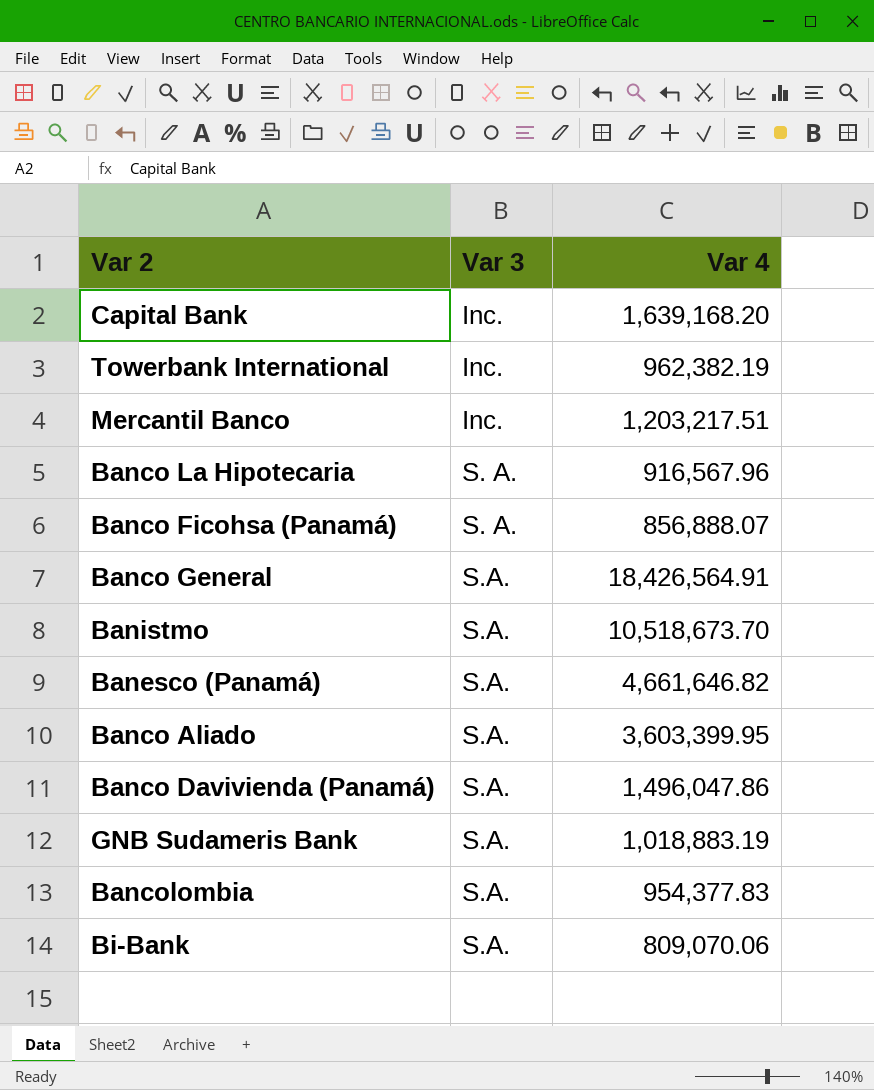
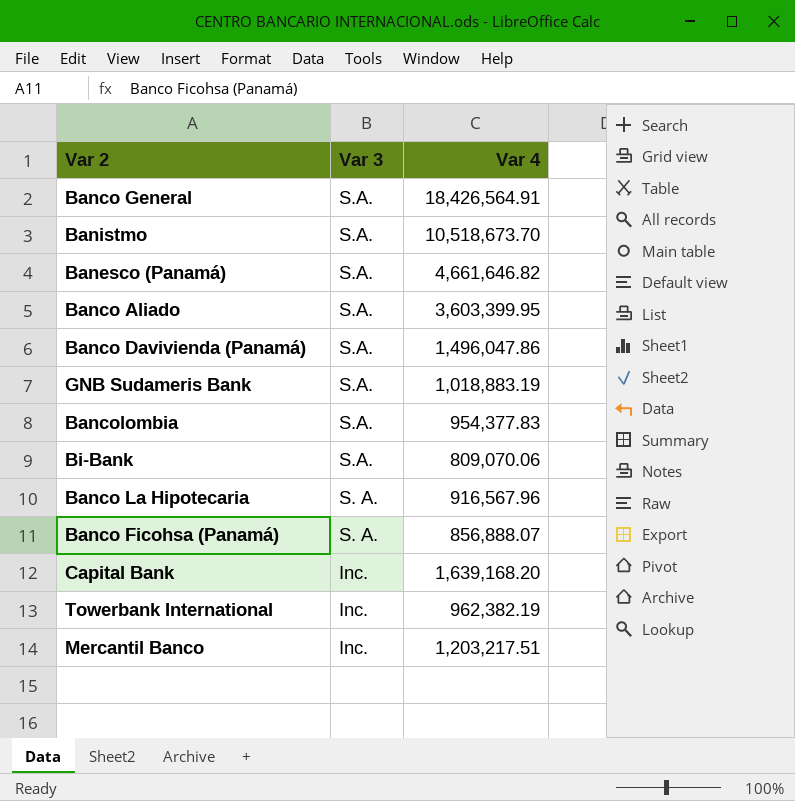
row order: Var 3 ascending -> Var 3 descending

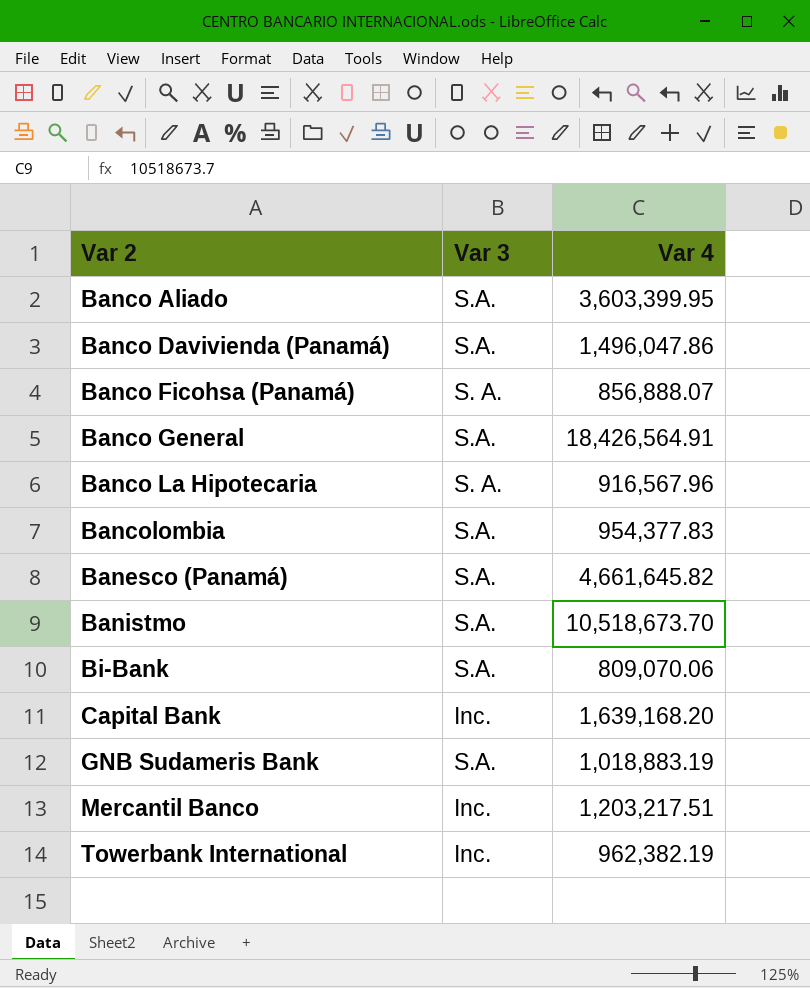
row order: Var 3 descending -> Var 2 ascending
Banesco (Panamá) | Var 4: 4,661,646.82 -> 4,661,645.82

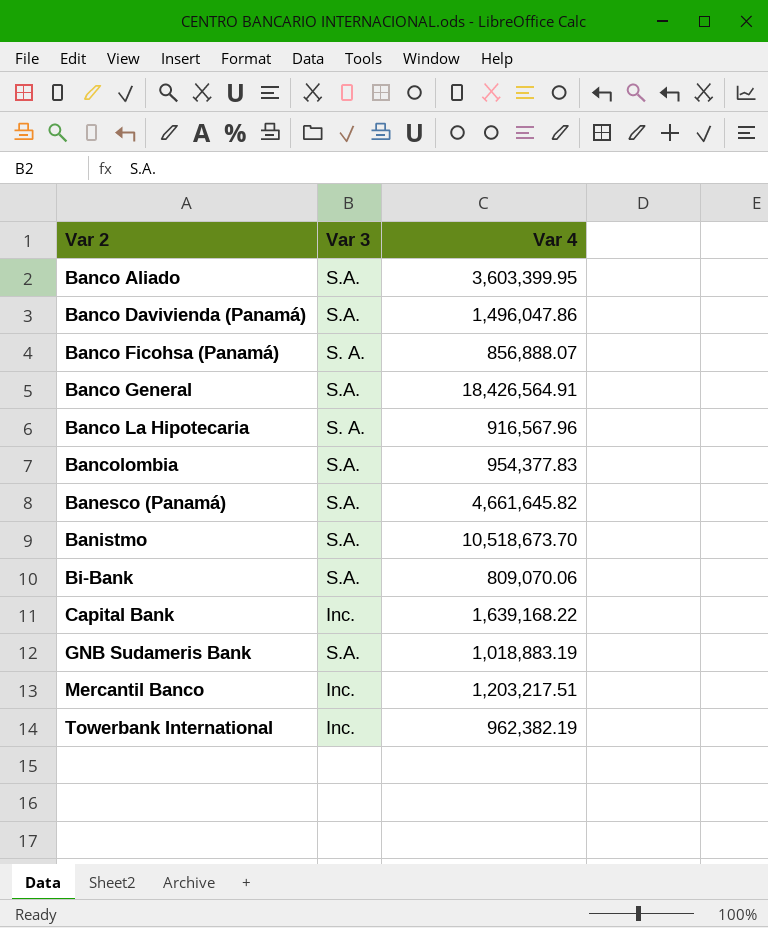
Capital Bank | Var 4: 1,639,168.20 -> 1,639,168.22

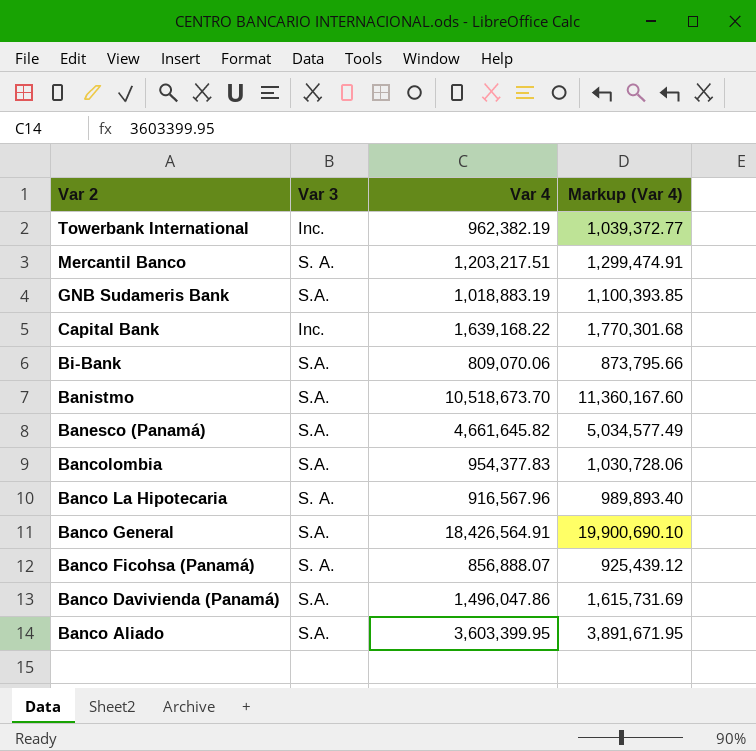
row order: Var 2 ascending -> Var 2 descending
column Markup (Var 4) | formula: none -> [Var 4] * 1.08
Mercantil Banco | Var 3: Inc. -> S. A.

